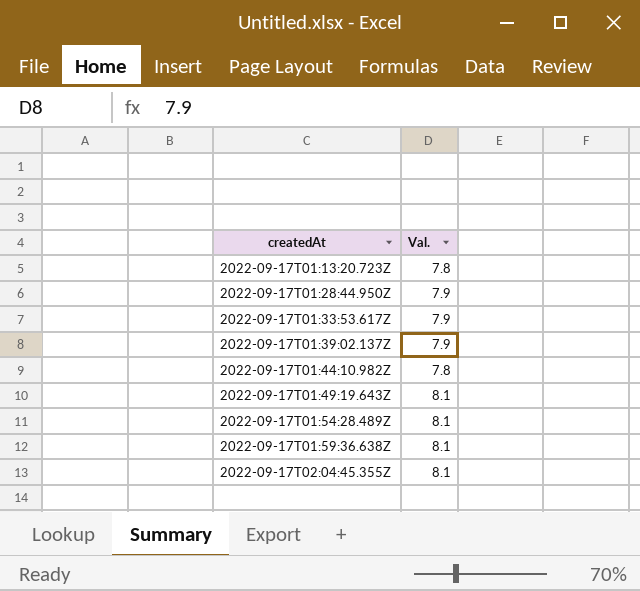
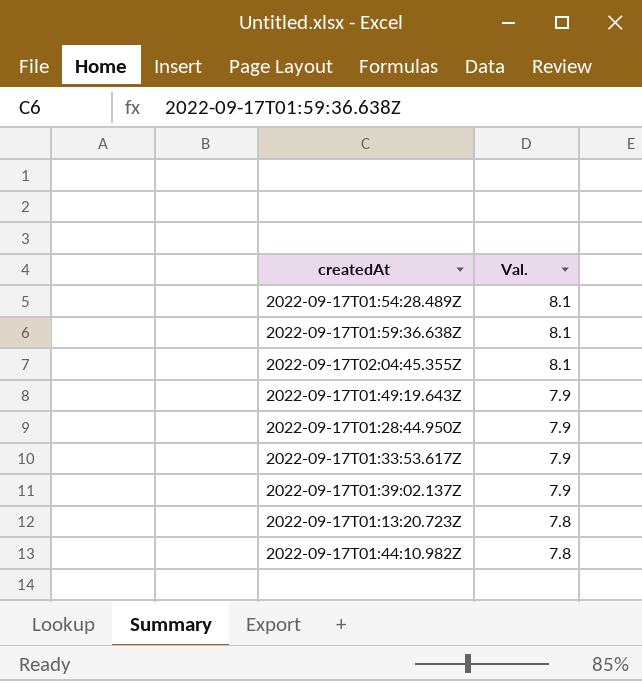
row order: createdAt ascending -> Val. descending
2022-09-17T01:49:19.643Z | Val.: 8.1 -> 7.9

